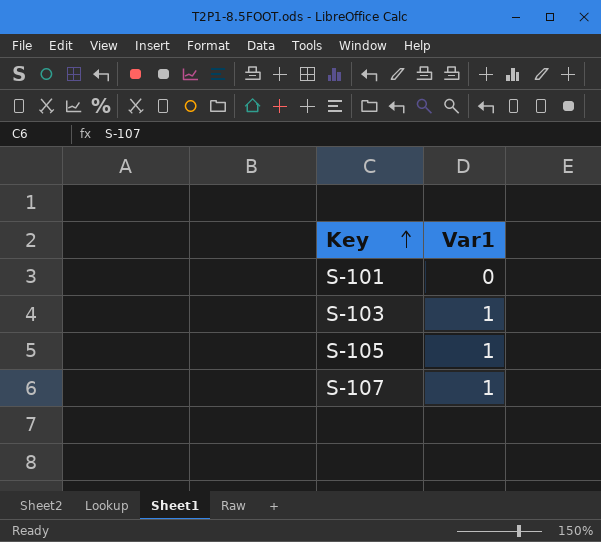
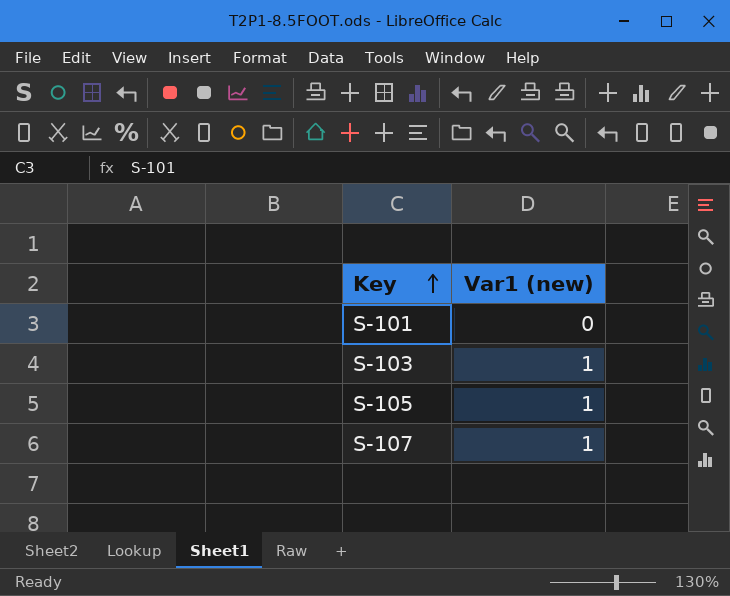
column name: Var1 -> Var1 (new)

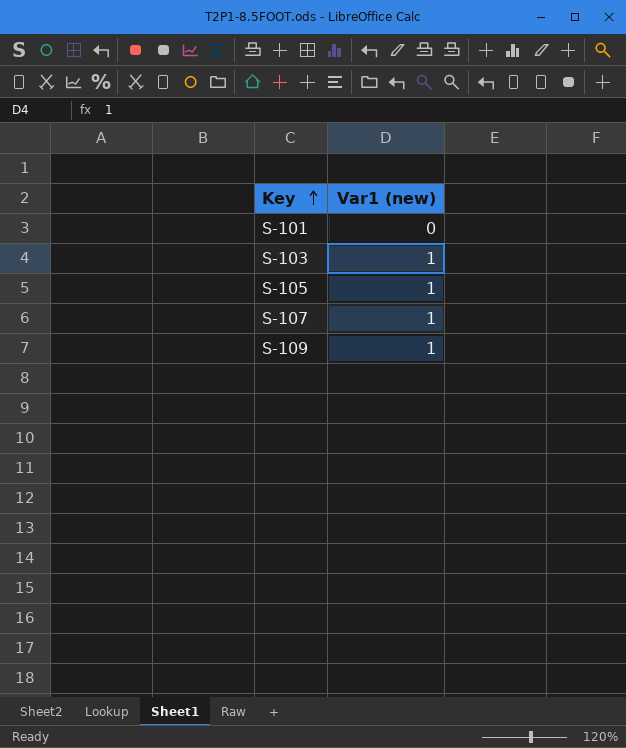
row S-109: none -> 1

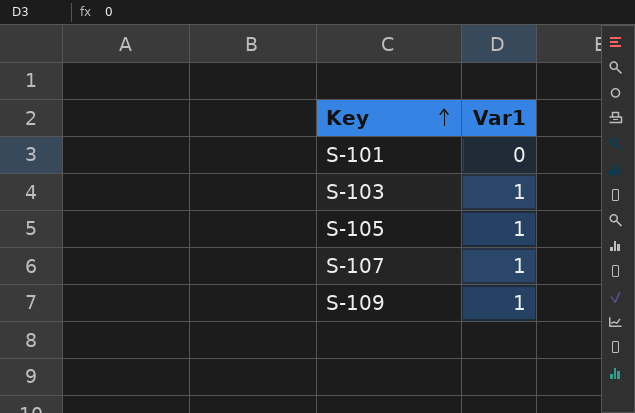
column name: Var1 (new) -> Var1

